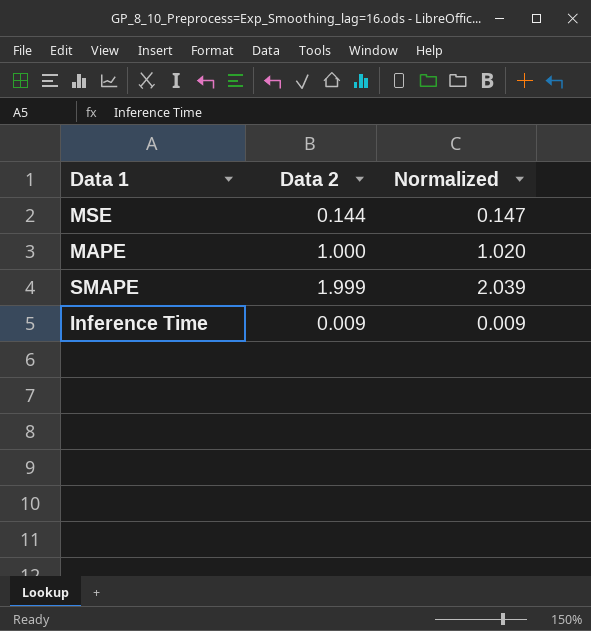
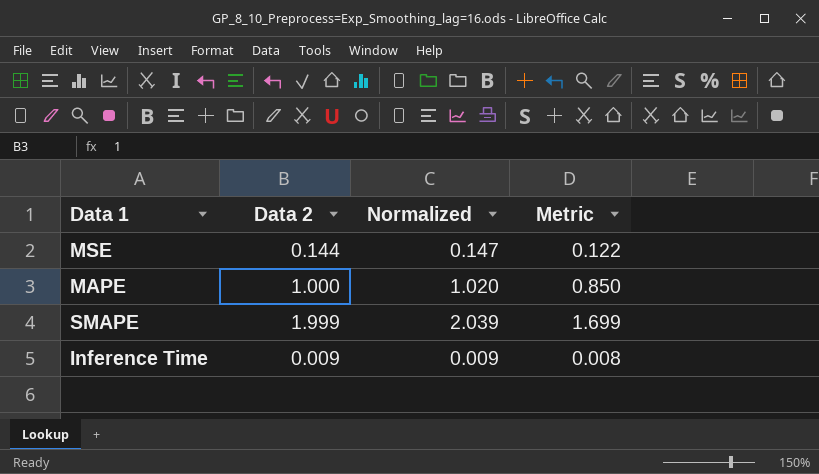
column Metric | formula: none -> [Data 2] * 0.85

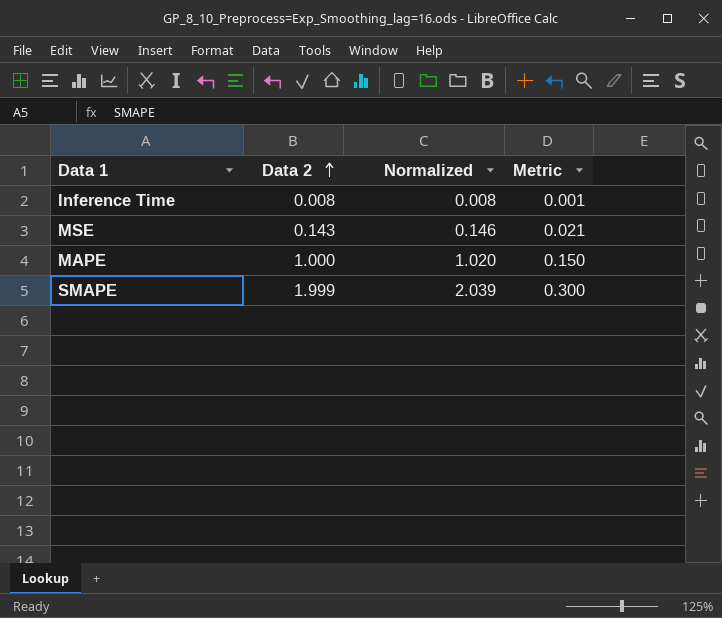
row order: none -> Data 2 ascending
column Metric | formula: [Data 2] * 0.85 -> [Data 2] * 0.15
Inference Time | Data 2: 0.009 -> 0.008
Inference Time | Normalized: 0.009 -> 0.008
MSE | Data 2: 0.144 -> 0.143
MSE | Normalized: 0.147 -> 0.146

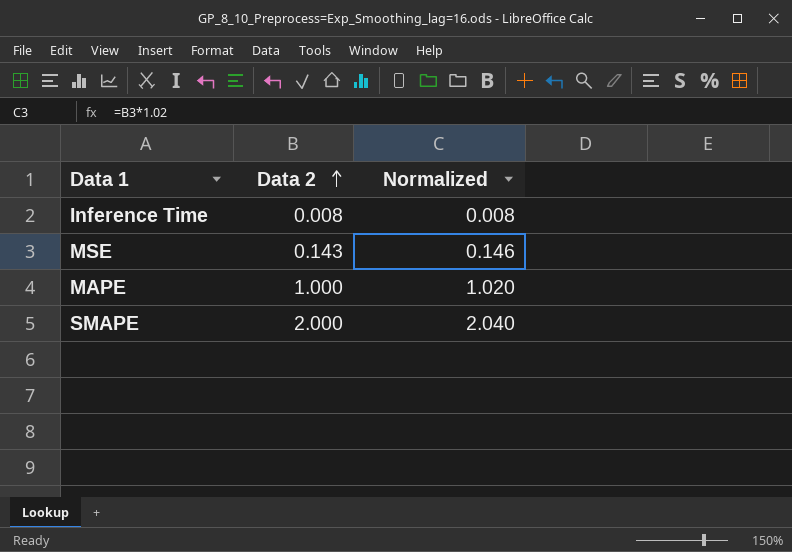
column Metric | formula: [Data 2] * 0.15 -> none
SMAPE | Data 2: 1.999 -> 2.000
SMAPE | Normalized: 2.039 -> 2.040

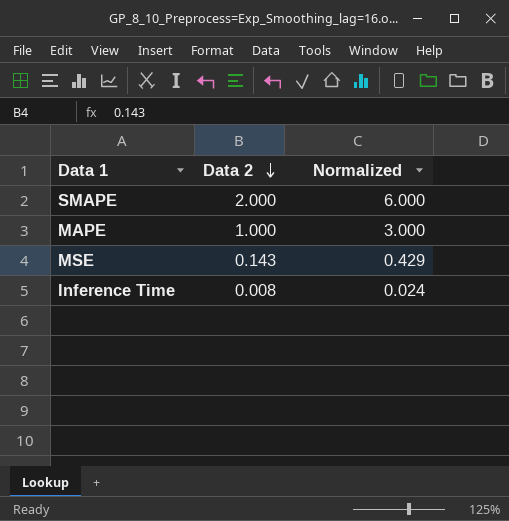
row order: Data 2 ascending -> Data 2 descending
column Normalized | formula: [Data 2] * 1.02 -> [Data 2] * 3

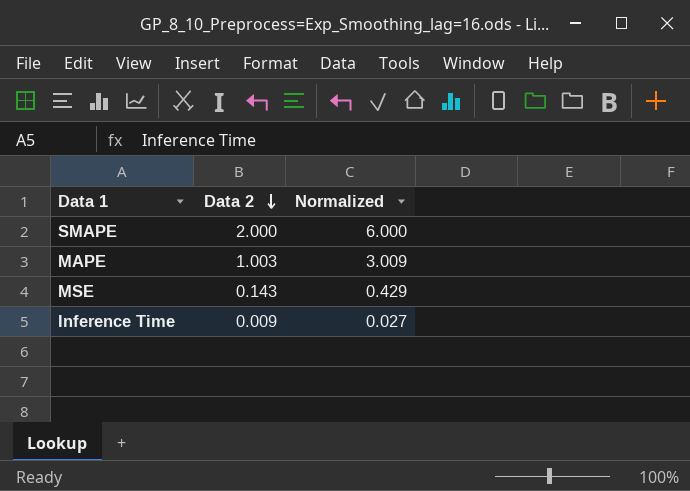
MAPE | Data 2: 1.000 -> 1.003
MAPE | Normalized: 3.000 -> 3.009
Inference Time | Data 2: 0.008 -> 0.009
Inference Time | Normalized: 0.024 -> 0.027

